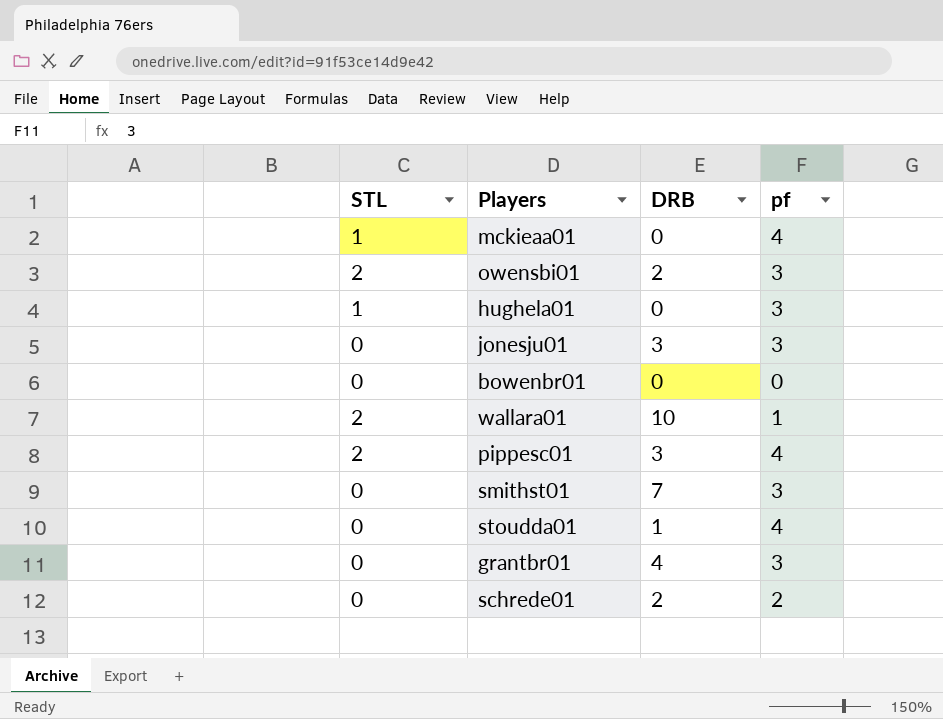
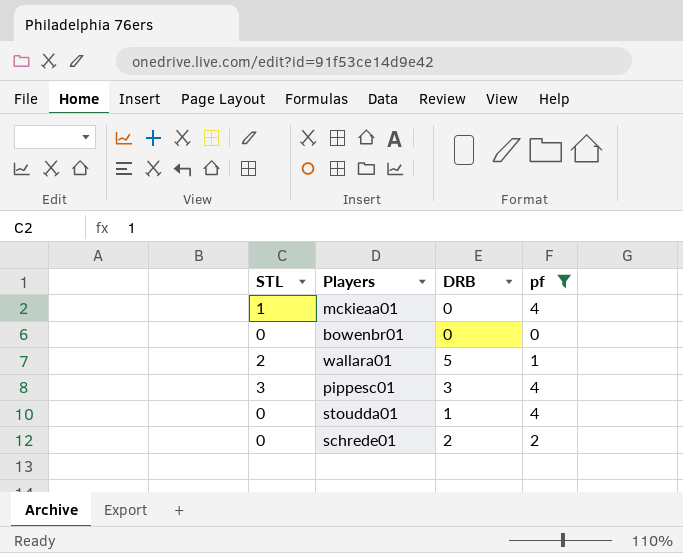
filter: none -> pf != 3
wallara01 | DRB: 10 -> 5
pippesc01 | STL: 2 -> 3

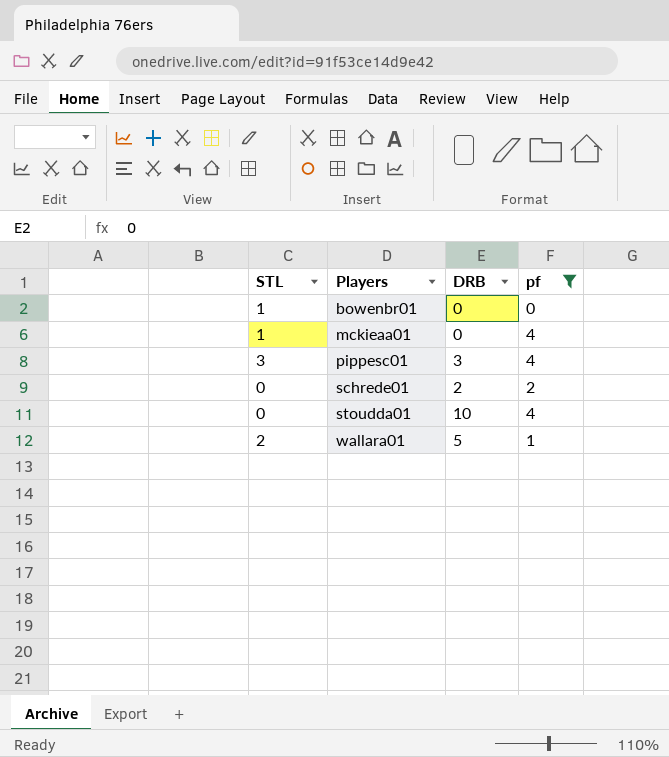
row order: none -> Players ascending
bowenbr01 | STL: 0 -> 1
stoudda01 | DRB: 1 -> 10

